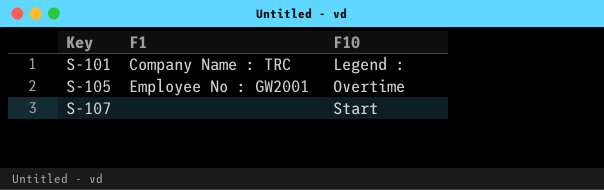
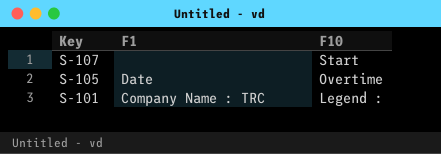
row order: Key ascending -> Key descending
S-105 | F1: Employee No : GW2001 -> Date

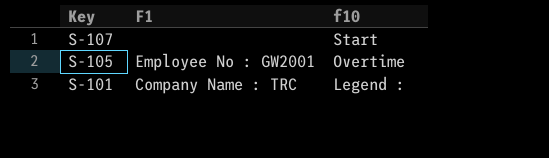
column name: F10 -> f10
S-105 | F1: Date -> Employee No : GW2001

